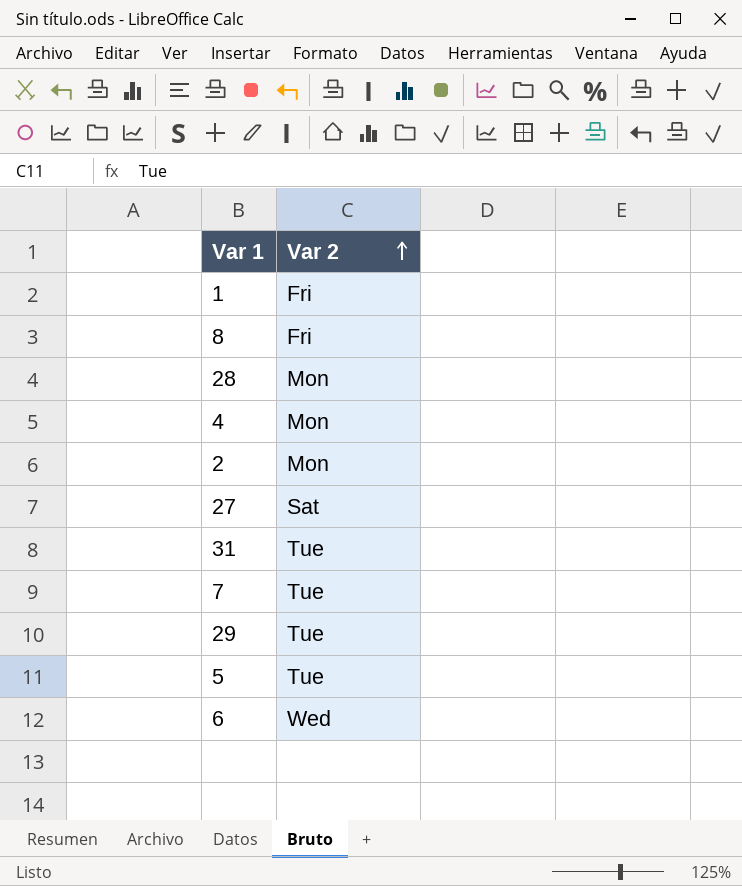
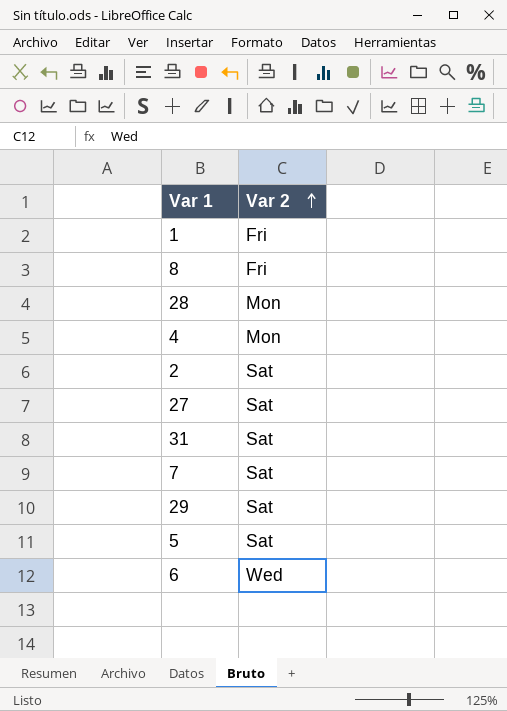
2 | Var 2: Mon -> Sat
31 | Var 2: Tue -> Sat
7 | Var 2: Tue -> Sat
29 | Var 2: Tue -> Sat
5 | Var 2: Tue -> Sat

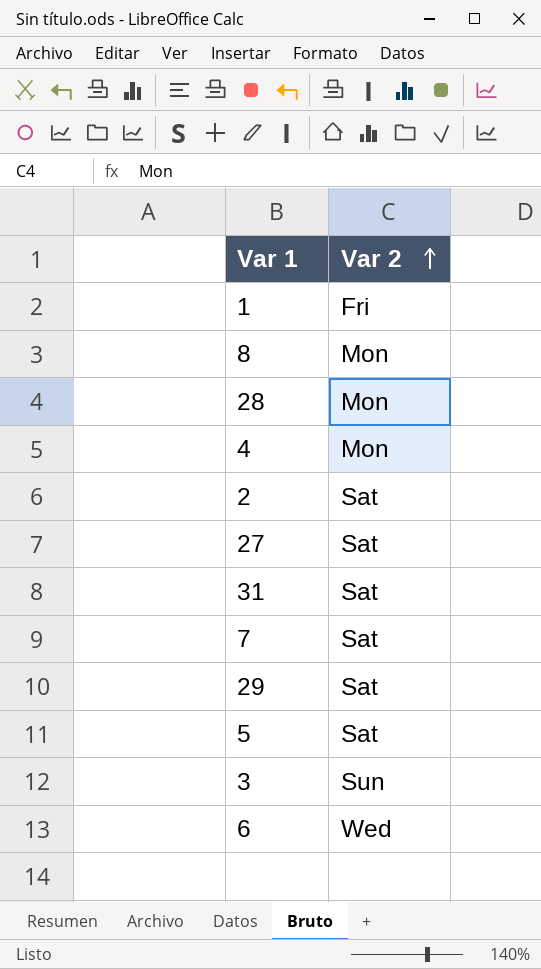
8 | Var 2: Fri -> Mon
row 3: none -> Sun

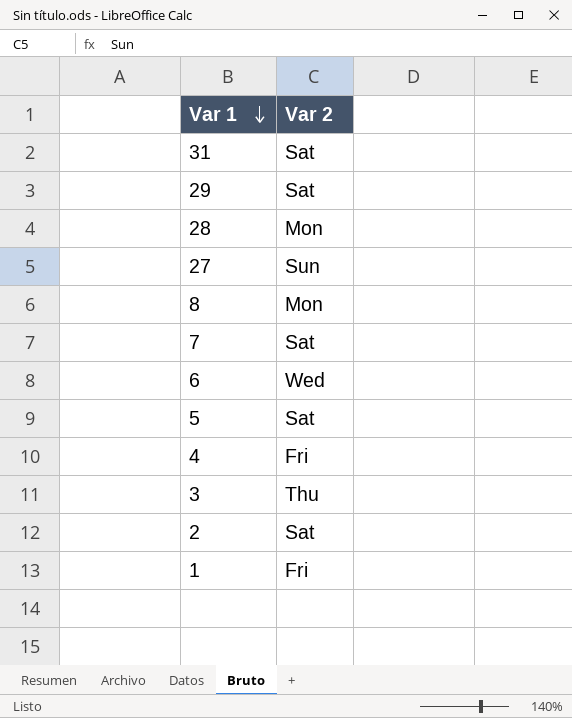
row order: Var 2 ascending -> Var 1 descending
27 | Var 2: Sat -> Sun
4 | Var 2: Mon -> Fri
3 | Var 2: Sun -> Thu

